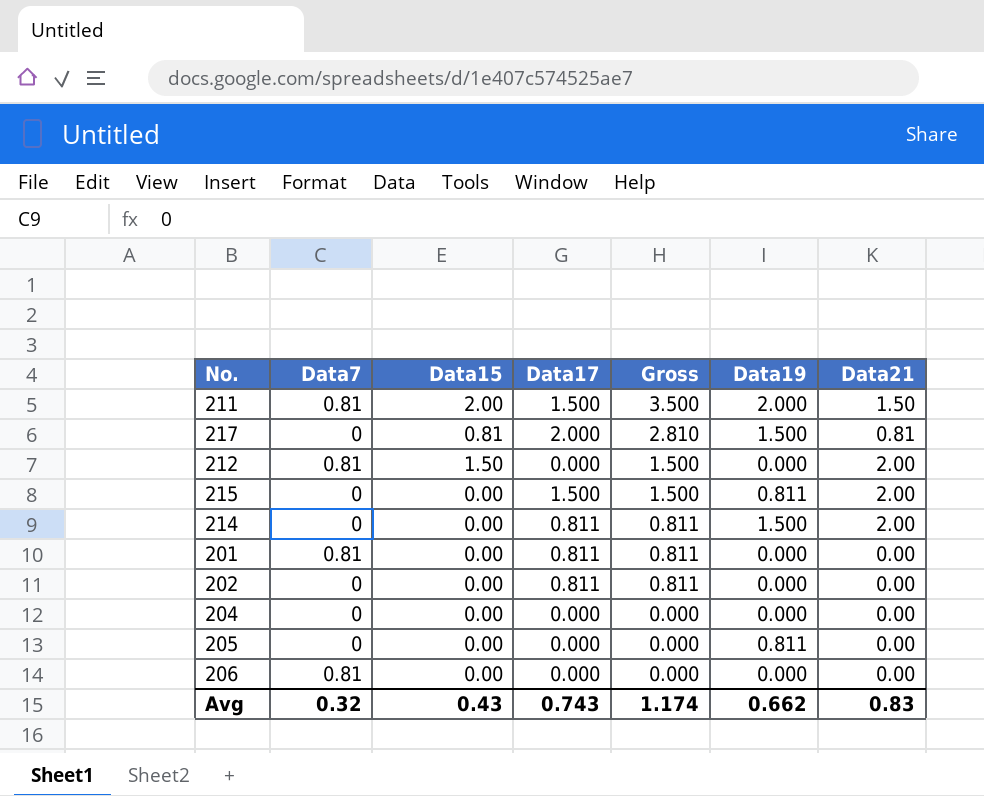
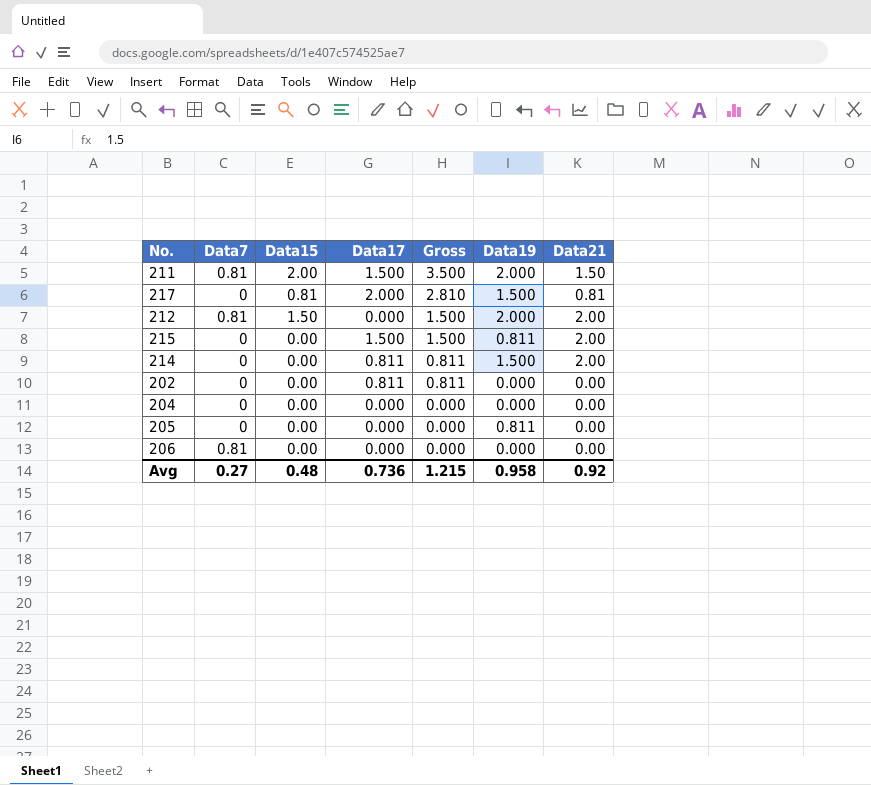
row 201: 0.81 | 0.00 | 0.811 | 0.811 | 0.000 | 0.00 -> none
212 | Data19: 0.000 -> 2.000
Avg | Data7: 0.32 -> 0.27
Avg | Data15: 0.43 -> 0.48
Avg | Data17: 0.743 -> 0.736
Avg | Gross: 1.174 -> 1.215
Avg | Data19: 0.662 -> 0.958
Avg | Data21: 0.83 -> 0.92

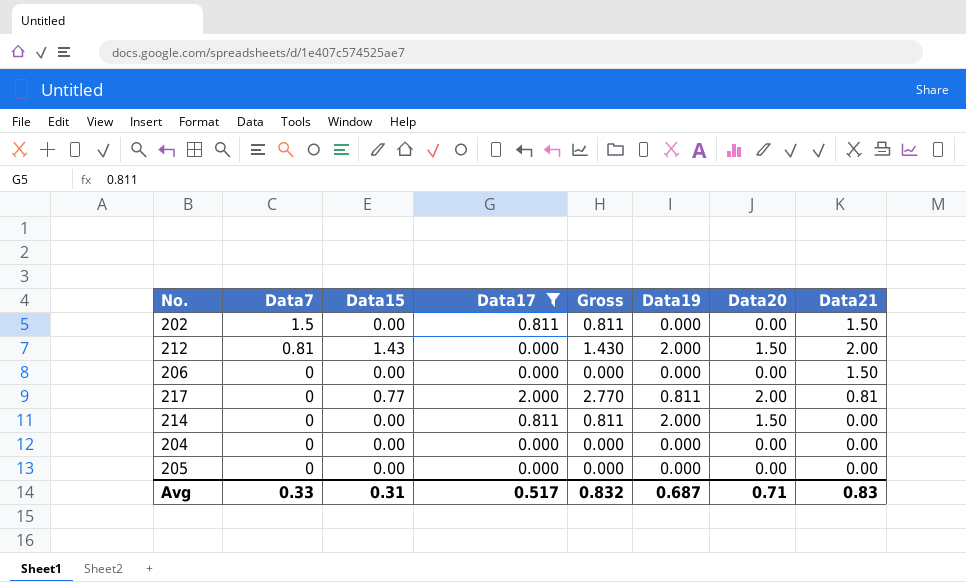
filter: none -> Data17 != 1.500
row order: Gross descending -> Data7 descending
column Data20 | position: none -> 7
202 | Data7: 0 -> 1.5
202 | Data21: 0.00 -> 1.50
212 | Data15: 1.50 -> 1.43
212 | Gross: 1.500 -> 1.430
206 | Data7: 0.81 -> 0
206 | Data21: 0.00 -> 1.50
217 | Data15: 0.81 -> 0.77
217 | Gross: 2.810 -> 2.770
217 | Data19: 1.500 -> 0.811
214 | Data19: 1.500 -> 2.000
214 | Data21: 2.00 -> 0.00
205 | Data19: 0.811 -> 0.000
Avg | Data7: 0.27 -> 0.33
Avg | Data15: 0.48 -> 0.31
Avg | Data17: 0.736 -> 0.517
Avg | Gross: 1.215 -> 0.832
Avg | Data19: 0.958 -> 0.687
Avg | Data21: 0.92 -> 0.83

